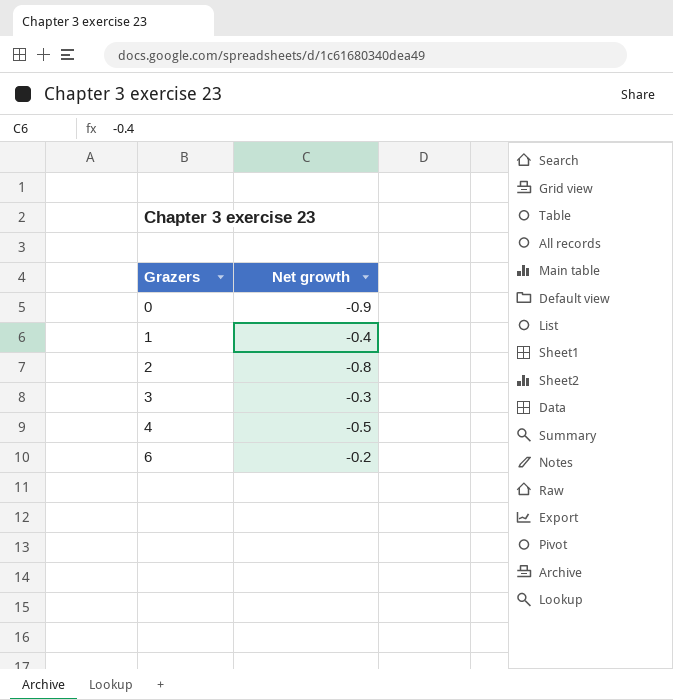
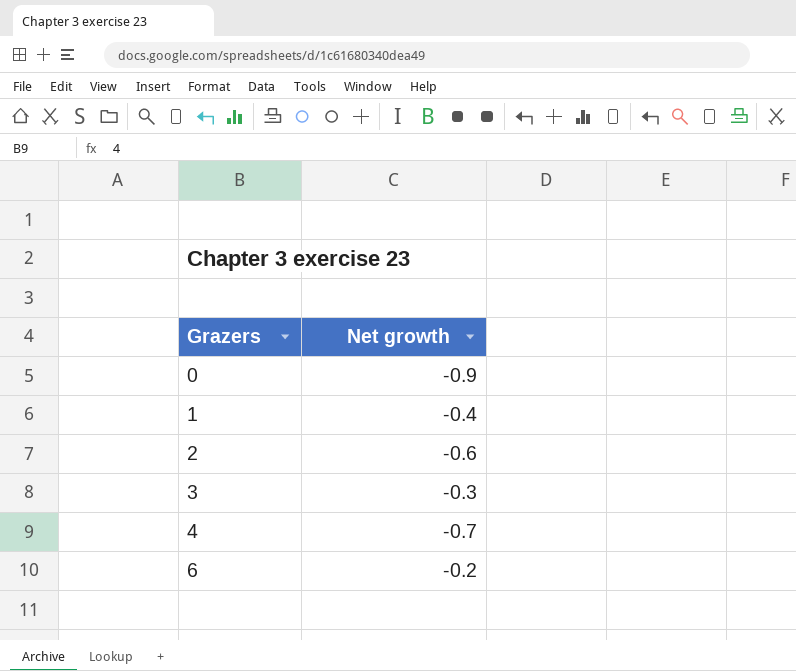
2 | Net growth: -0.8 -> -0.6
4 | Net growth: -0.5 -> -0.7

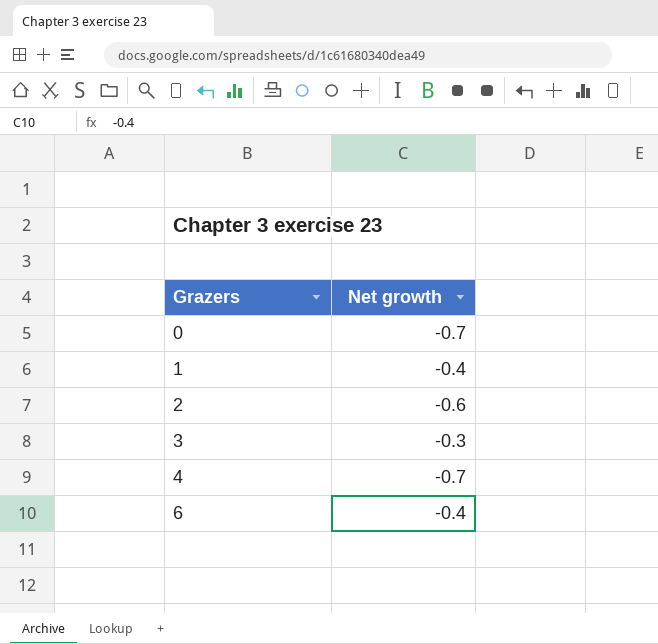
0 | Net growth: -0.9 -> -0.7
6 | Net growth: -0.2 -> -0.4

